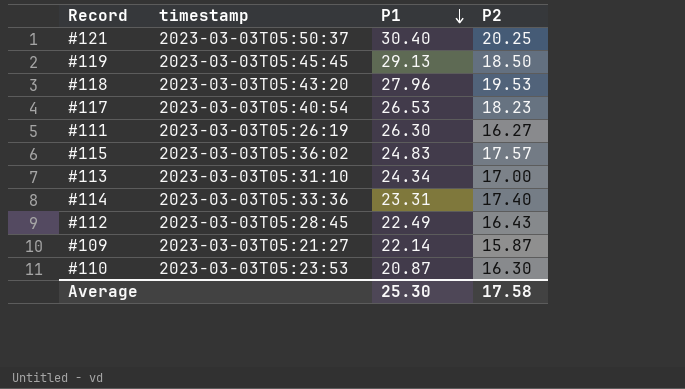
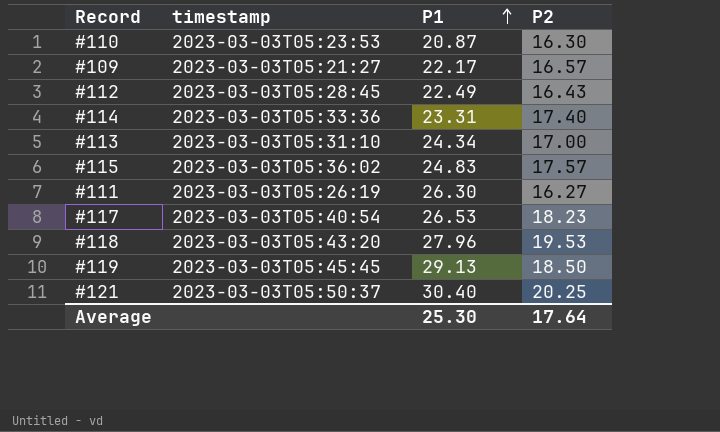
row order: P1 descending -> P1 ascending
#109 | P1: 22.14 -> 22.17
#109 | P2: 15.87 -> 16.57
Average | P2: 17.58 -> 17.64

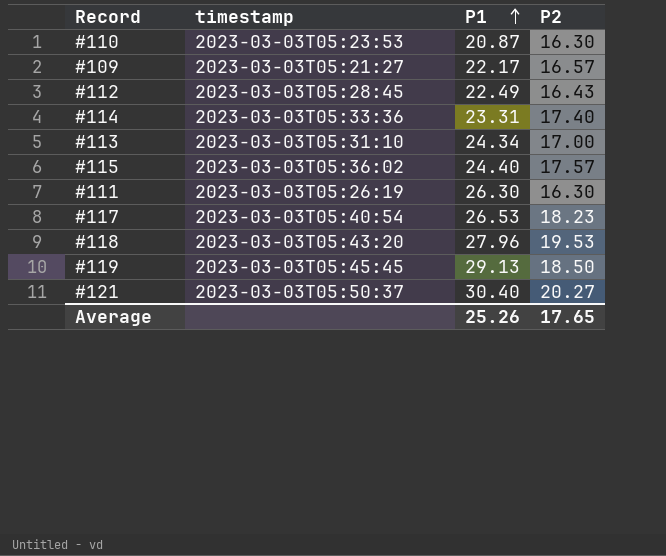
#115 | P1: 24.83 -> 24.40
#111 | P2: 16.27 -> 16.30
#121 | P2: 20.25 -> 20.27
Average | P1: 25.30 -> 25.26
Average | P2: 17.64 -> 17.65

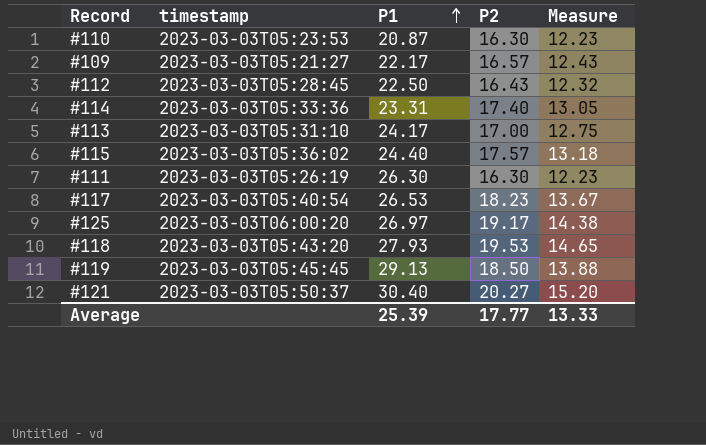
column Measure | formula: none -> [P2] * 0.75
#112 | P1: 22.49 -> 22.50
#113 | P1: 24.34 -> 24.17
row #125: none -> 2023-03-03T06:00:20 | 26.97 | 19.17 | 14.38
#118 | P1: 27.96 -> 27.93
Average | P1: 25.26 -> 25.39
Average | P2: 17.65 -> 17.77

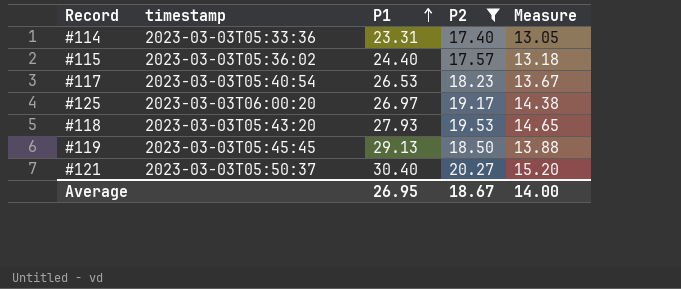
filter: none -> P2 >= 17.40
Average | P1: 25.39 -> 26.95
Average | P2: 17.77 -> 18.67
Average | Measure: 13.33 -> 14.00

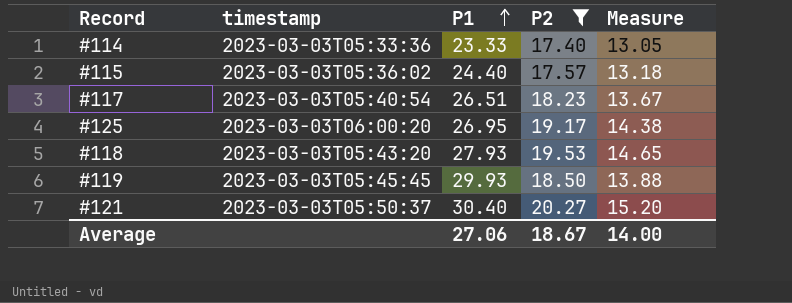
#114 | P1: 23.31 -> 23.33
#117 | P1: 26.53 -> 26.51
#125 | P1: 26.97 -> 26.95
#119 | P1: 29.13 -> 29.93
Average | P1: 26.95 -> 27.06

